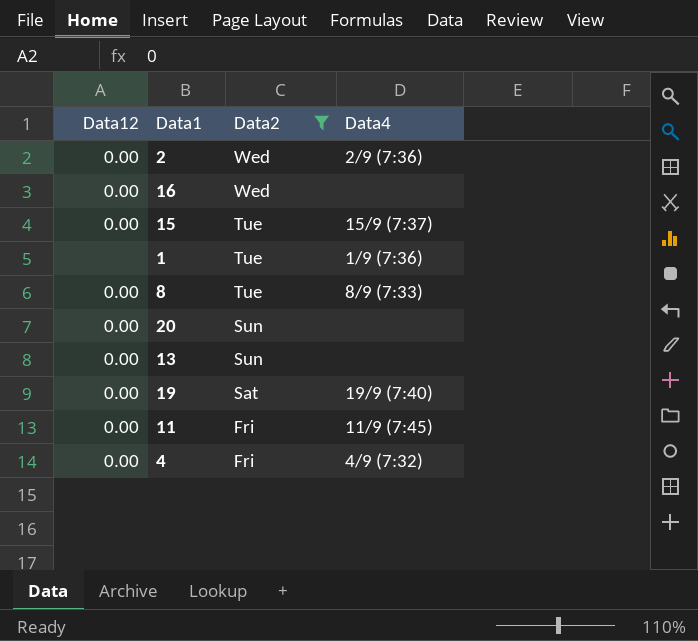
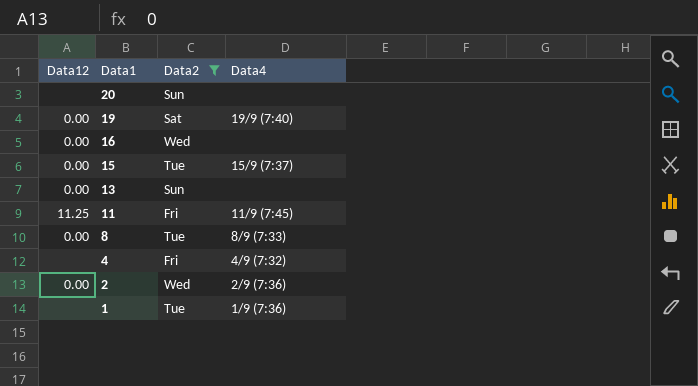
row order: Data2 descending -> Data1 descending
20 | Data12: 0.00 -> none
11 | Data12: 0.00 -> 11.25
4 | Data12: 0.00 -> none

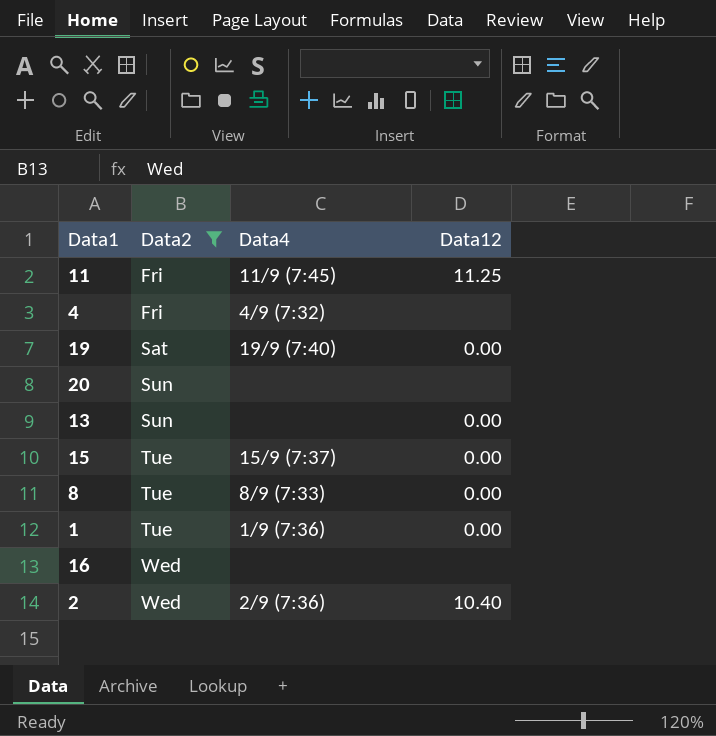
row order: Data1 descending -> Data2 ascending
column Data12 | position: 1 -> 4
1 | Data12: none -> 0.00
16 | Data12: 0.00 -> none
2 | Data12: 0.00 -> 10.40

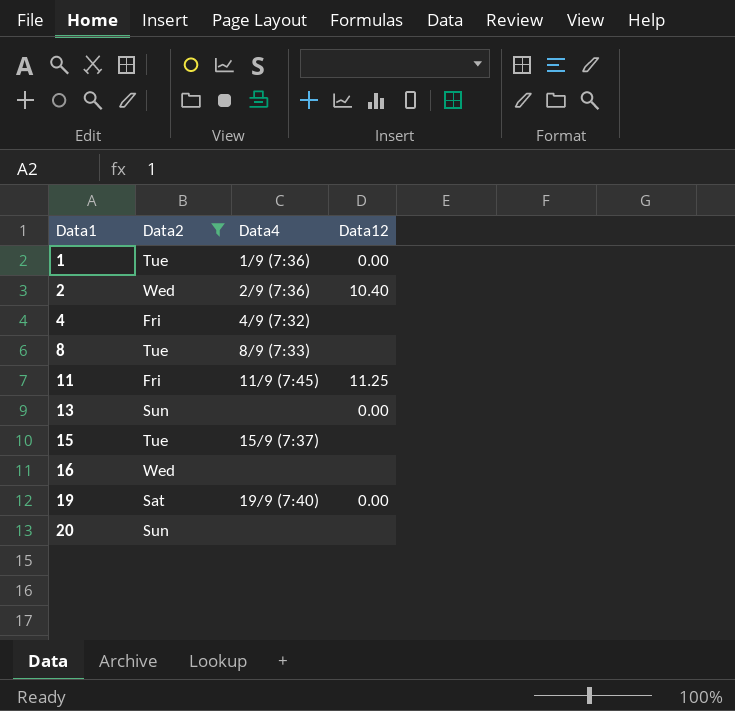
row order: Data2 ascending -> Data1 ascending
8 | Data12: 0.00 -> none
15 | Data12: 0.00 -> none

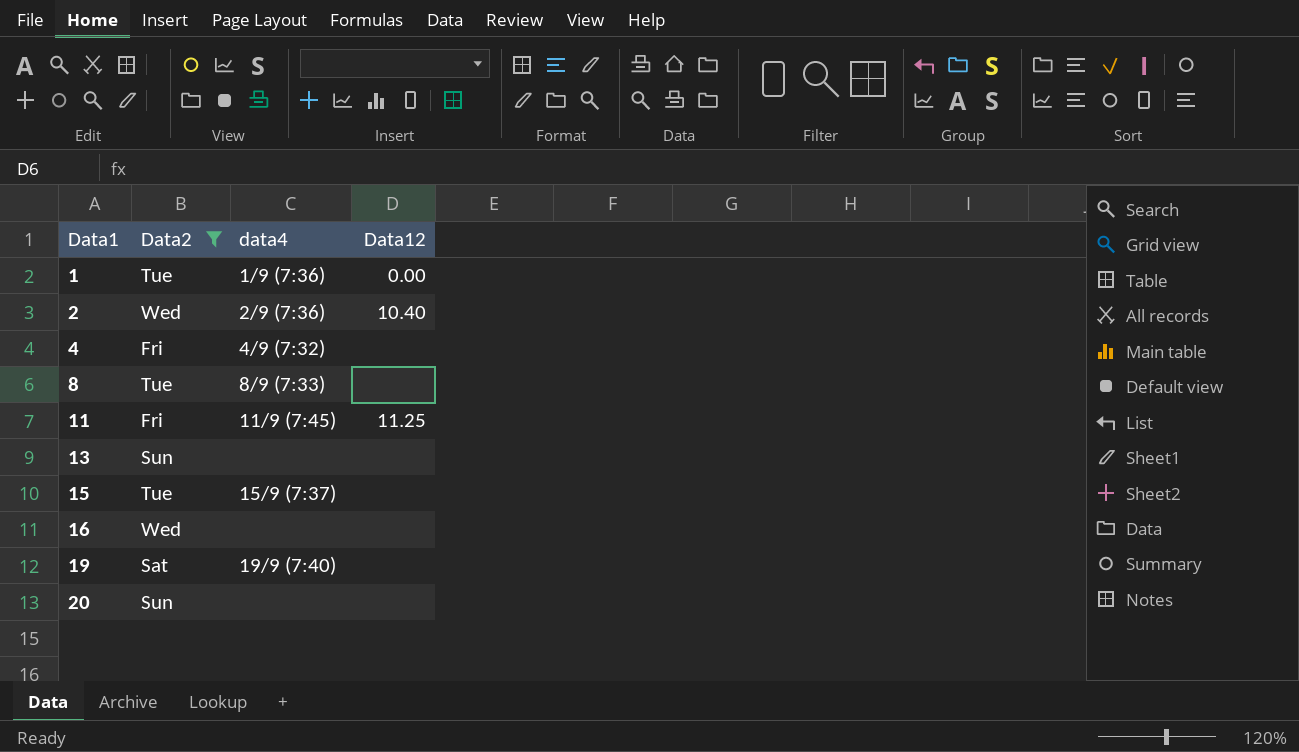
column name: Data4 -> data4
13 | Data12: 0.00 -> none
19 | Data12: 0.00 -> none

